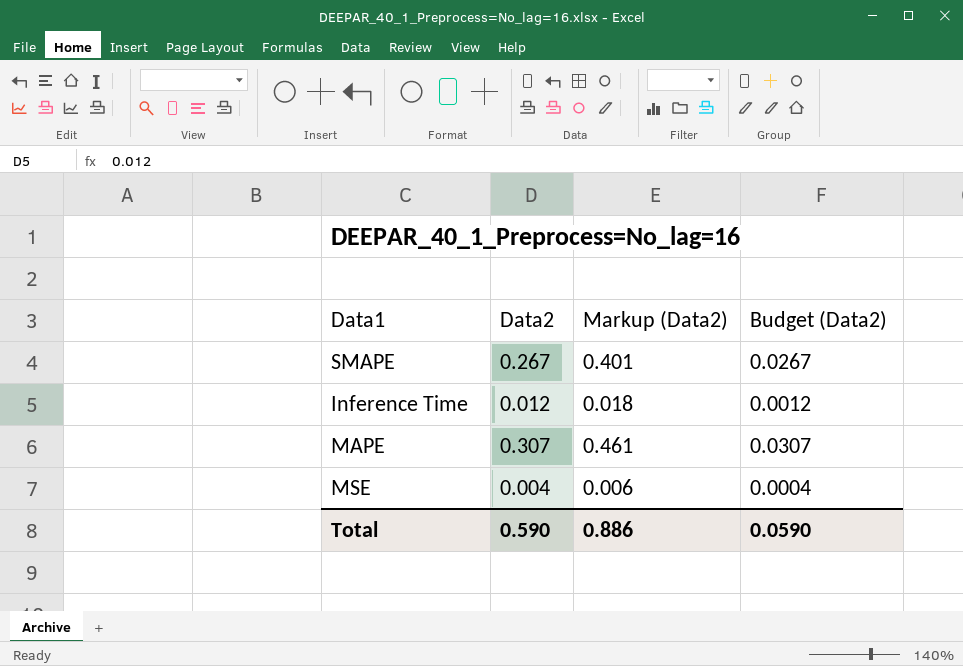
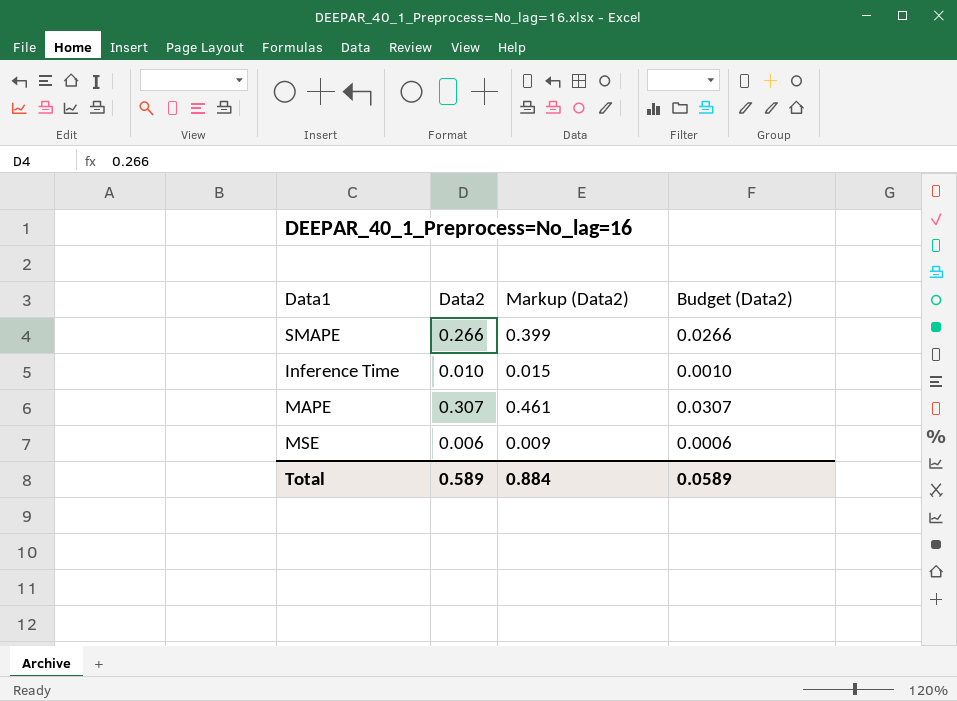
SMAPE | Data2: 0.267 -> 0.266
SMAPE | Markup (Data2): 0.401 -> 0.399
SMAPE | Budget (Data2): 0.0267 -> 0.0266
Inference Time | Data2: 0.012 -> 0.010
Inference Time | Markup (Data2): 0.018 -> 0.015
Inference Time | Budget (Data2): 0.0012 -> 0.0010
MSE | Data2: 0.004 -> 0.006
MSE | Markup (Data2): 0.006 -> 0.009
MSE | Budget (Data2): 0.0004 -> 0.0006
Total | Data2: 0.590 -> 0.589
Total | Markup (Data2): 0.886 -> 0.884
Total | Budget (Data2): 0.0590 -> 0.0589

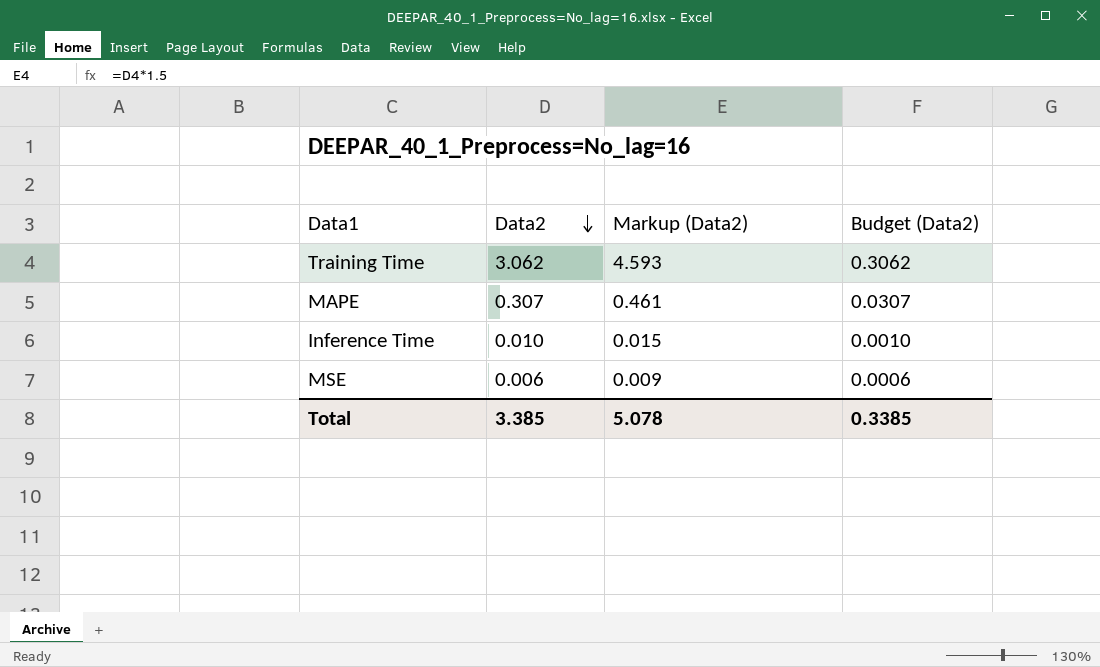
row order: none -> Data2 descending
row SMAPE: 0.266 | 0.399 | 0.0266 -> none
row Training Time: none -> 3.062 | 4.593 | 0.3062
Total | Data2: 0.589 -> 3.385
Total | Markup (Data2): 0.884 -> 5.078
Total | Budget (Data2): 0.0589 -> 0.3385

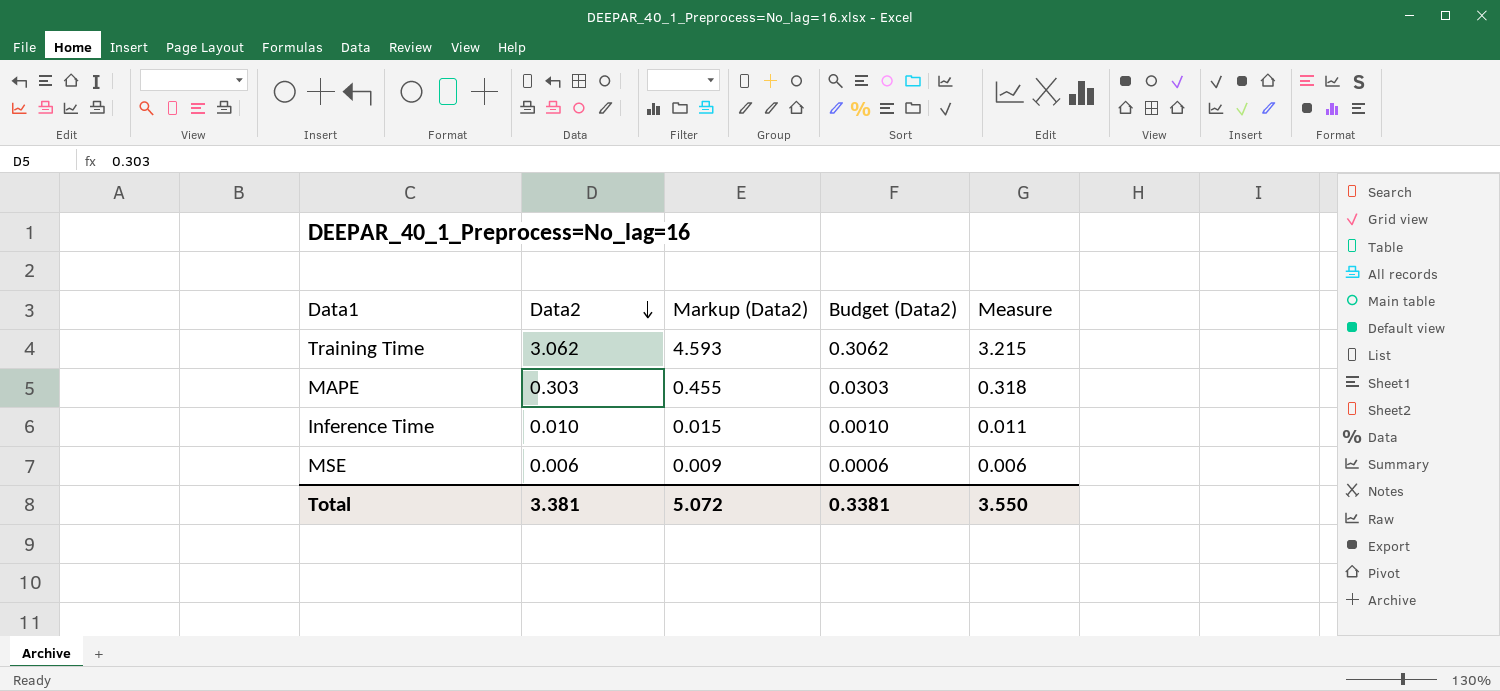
column Measure | formula: none -> [Data2] * 1.05
MAPE | Data2: 0.307 -> 0.303
MAPE | Markup (Data2): 0.461 -> 0.455
MAPE | Budget (Data2): 0.0307 -> 0.0303
Total | Data2: 3.385 -> 3.381
Total | Markup (Data2): 5.078 -> 5.072
Total | Budget (Data2): 0.3385 -> 0.3381

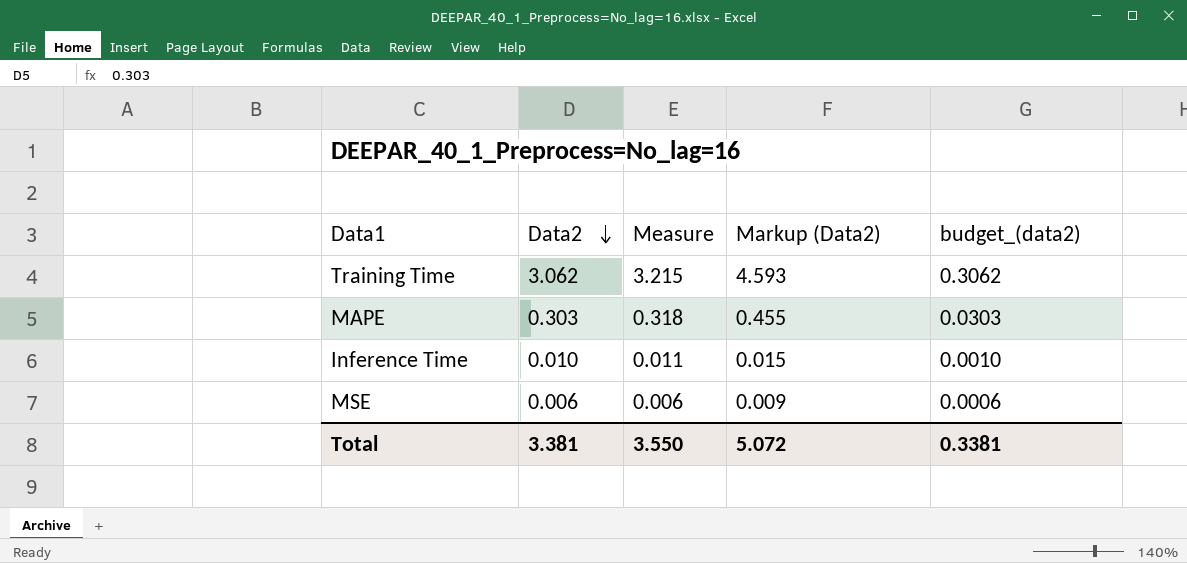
column Measure | position: 5 -> 3
column name: Budget (Data2) -> budget_(data2)

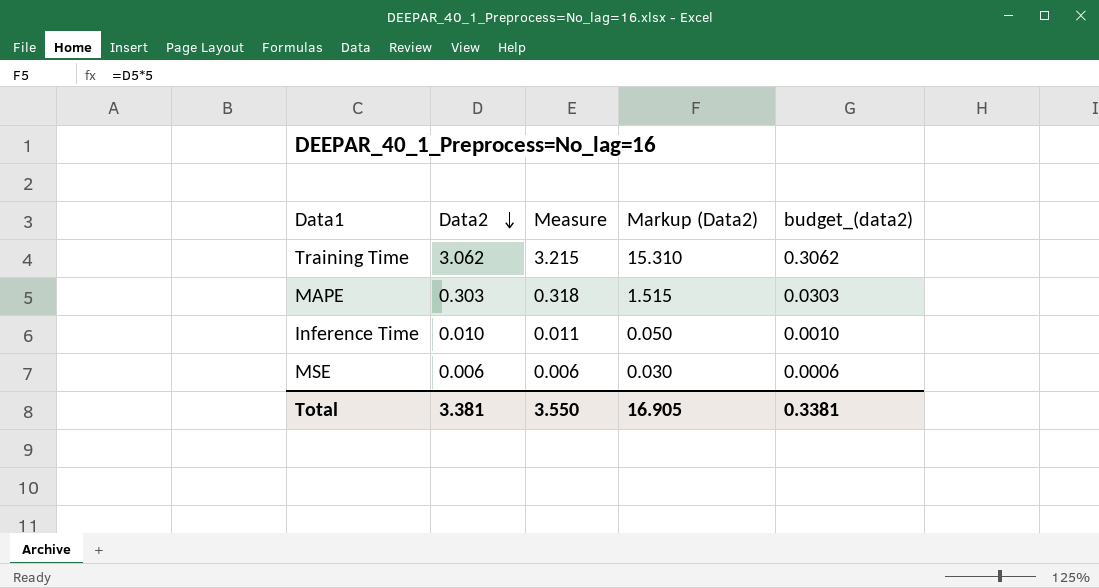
column Markup (Data2) | formula: [Data2] * 1.5 -> [Data2] * 5
Total | Markup (Data2): 5.072 -> 16.905

